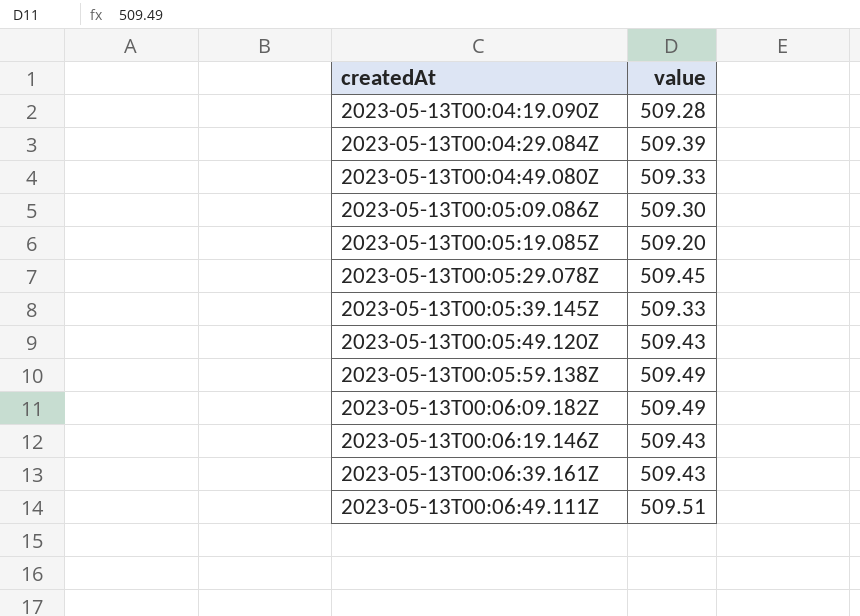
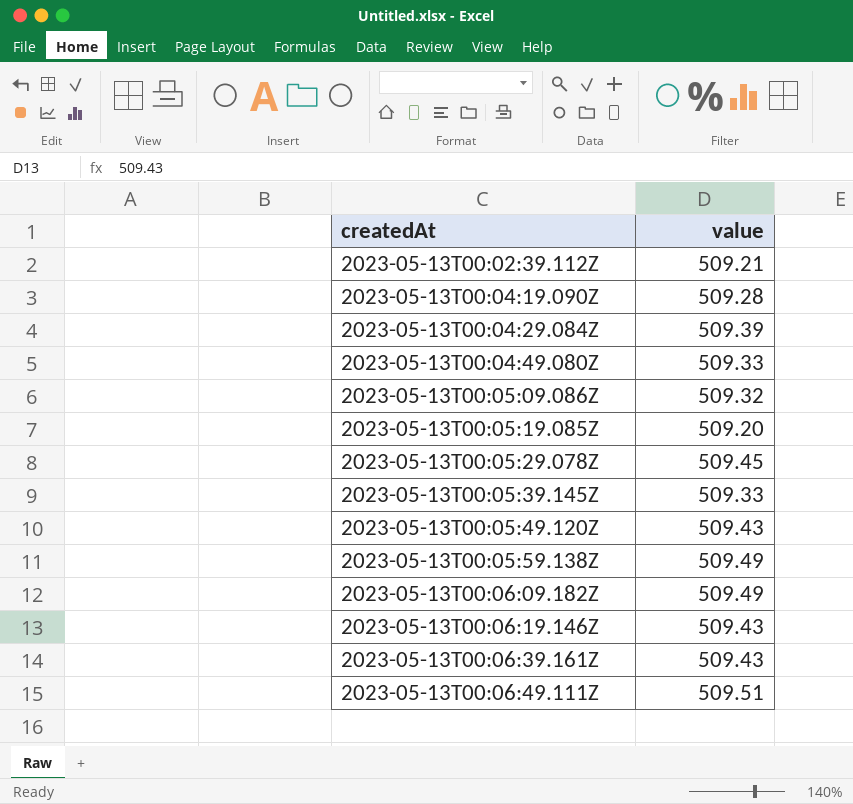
row 2023-05-13T00:02:39.112Z: none -> 509.21
2023-05-13T00:05:09.086Z | value: 509.30 -> 509.32

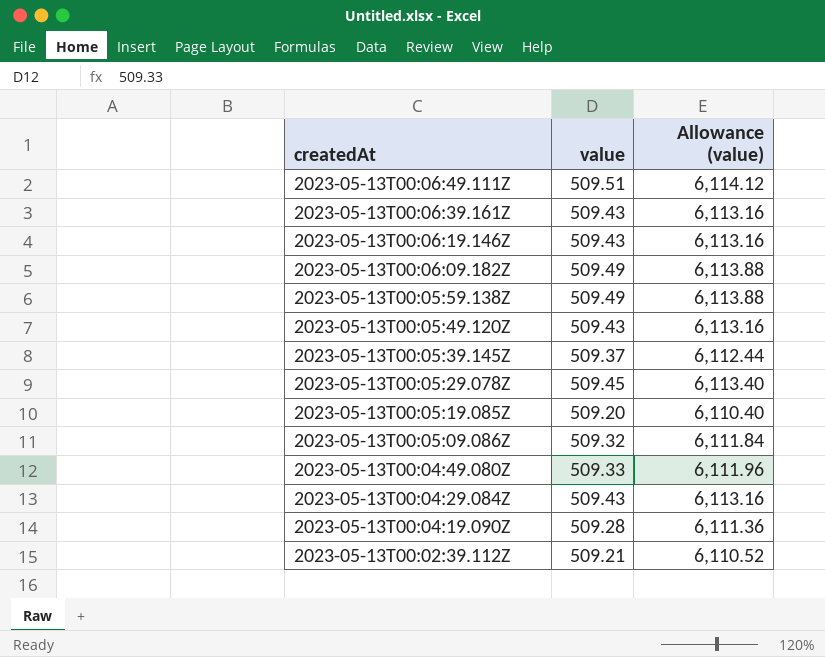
row order: createdAt ascending -> createdAt descending
column Allowance (value) | formula: none -> [value] * 12
2023-05-13T00:05:39.145Z | value: 509.33 -> 509.37
2023-05-13T00:04:29.084Z | value: 509.39 -> 509.43

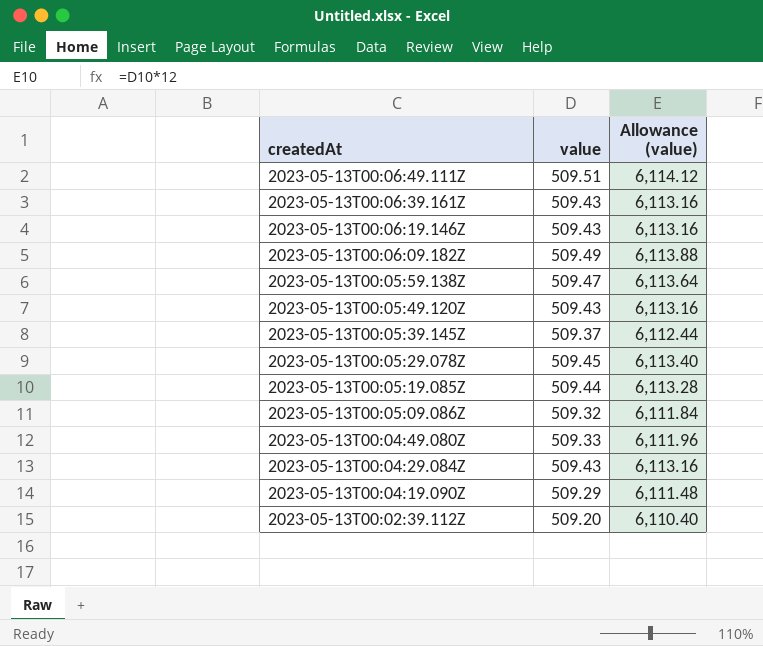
2023-05-13T00:05:59.138Z | value: 509.49 -> 509.47
2023-05-13T00:05:59.138Z | Allowance (value): 6,113.88 -> 6,113.64
2023-05-13T00:05:19.085Z | value: 509.20 -> 509.44
2023-05-13T00:05:19.085Z | Allowance (value): 6,110.40 -> 6,113.28
2023-05-13T00:04:19.090Z | value: 509.28 -> 509.29
2023-05-13T00:04:19.090Z | Allowance (value): 6,111.36 -> 6,111.48
2023-05-13T00:02:39.112Z | value: 509.21 -> 509.20
2023-05-13T00:02:39.112Z | Allowance (value): 6,110.52 -> 6,110.40

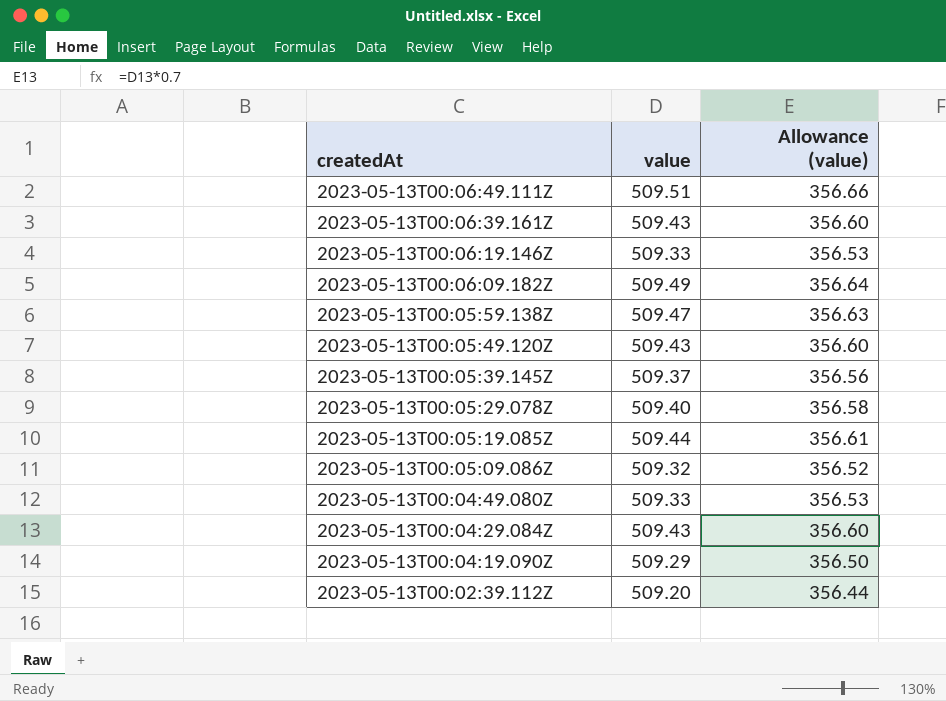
column Allowance (value) | formula: [value] * 12 -> [value] * 0.7
2023-05-13T00:06:19.146Z | value: 509.43 -> 509.33
2023-05-13T00:05:29.078Z | value: 509.45 -> 509.40

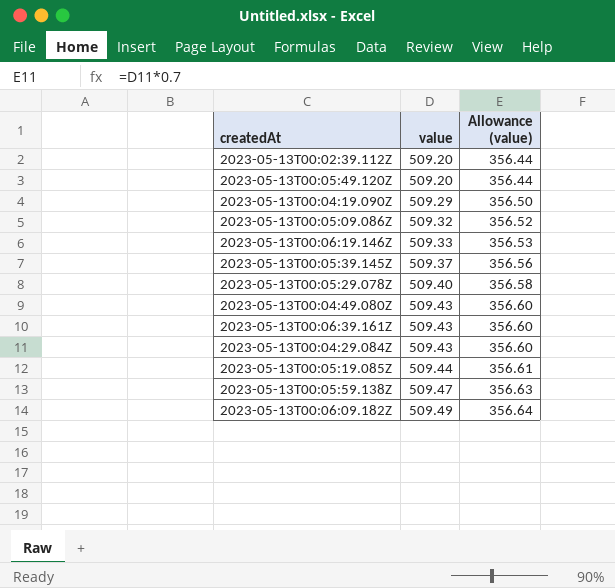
row order: createdAt descending -> value ascending
row 2023-05-13T00:06:49.111Z: 509.51 | 356.66 -> none
2023-05-13T00:05:49.120Z | value: 509.43 -> 509.20
2023-05-13T00:05:49.120Z | Allowance (value): 356.60 -> 356.44
2023-05-13T00:04:49.080Z | value: 509.33 -> 509.43
2023-05-13T00:04:49.080Z | Allowance (value): 356.53 -> 356.60

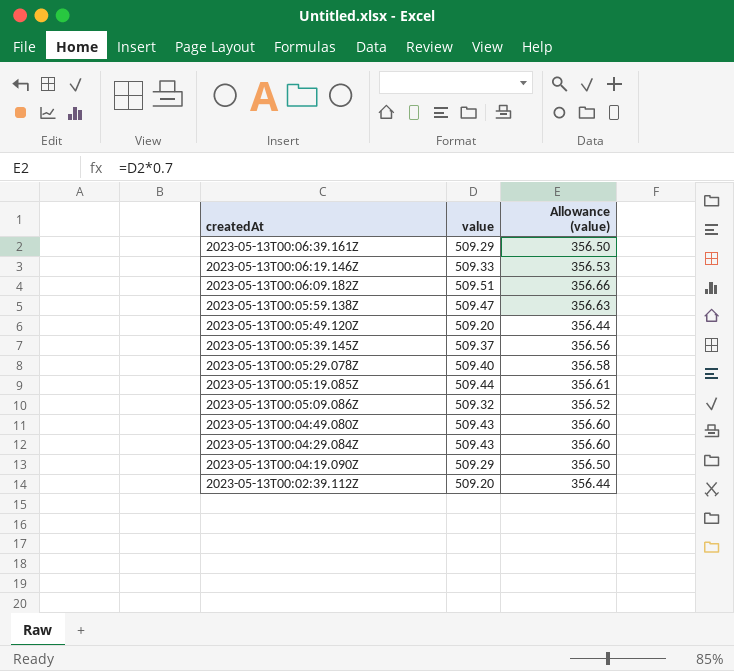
row order: value ascending -> createdAt descending
2023-05-13T00:06:39.161Z | value: 509.43 -> 509.29
2023-05-13T00:06:39.161Z | Allowance (value): 356.60 -> 356.50
2023-05-13T00:06:09.182Z | value: 509.49 -> 509.51
2023-05-13T00:06:09.182Z | Allowance (value): 356.64 -> 356.66

